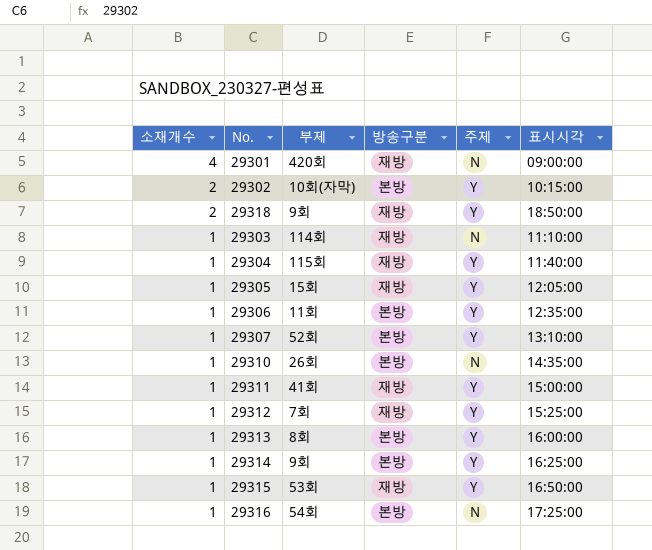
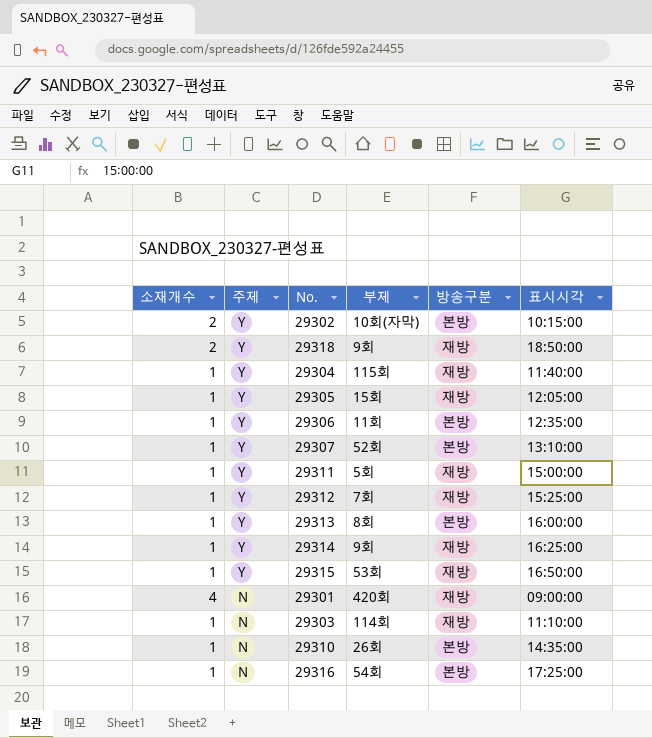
row order: 소재개수 descending -> 주제 descending
column 주제 | position: 5 -> 2
29311 | 부제: 41회 -> 5회
29314 | 방송구분: 본방 -> 재방

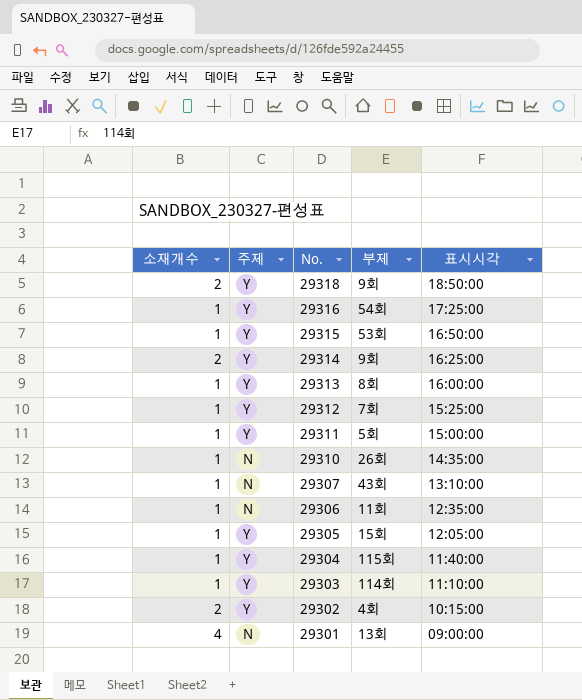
row order: 주제 descending -> No. descending
column 방송구분 | position: 5 -> none
29316 | 주제: N -> Y
29314 | 소재개수: 1 -> 2
29307 | 주제: Y -> N
29307 | 부제: 52회 -> 43회
29306 | 주제: Y -> N
29303 | 주제: N -> Y
29302 | 부제: 10회(자막) -> 4회
29301 | 부제: 420회 -> 13회

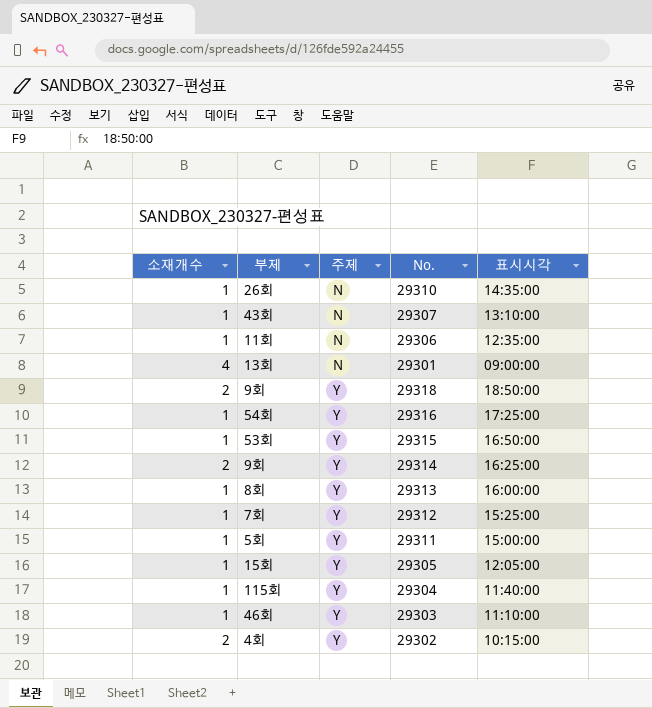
row order: No. descending -> 주제 ascending
column 부제 | position: 4 -> 2
29303 | 부제: 114회 -> 46회

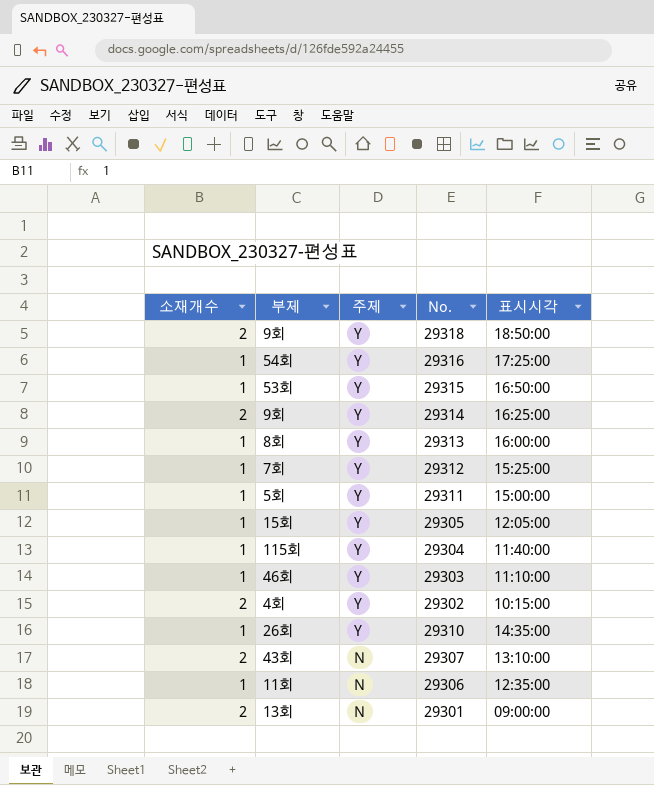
row order: 주제 ascending -> 주제 descending
29310 | 주제: N -> Y
29307 | 소재개수: 1 -> 2
29301 | 소재개수: 4 -> 2

